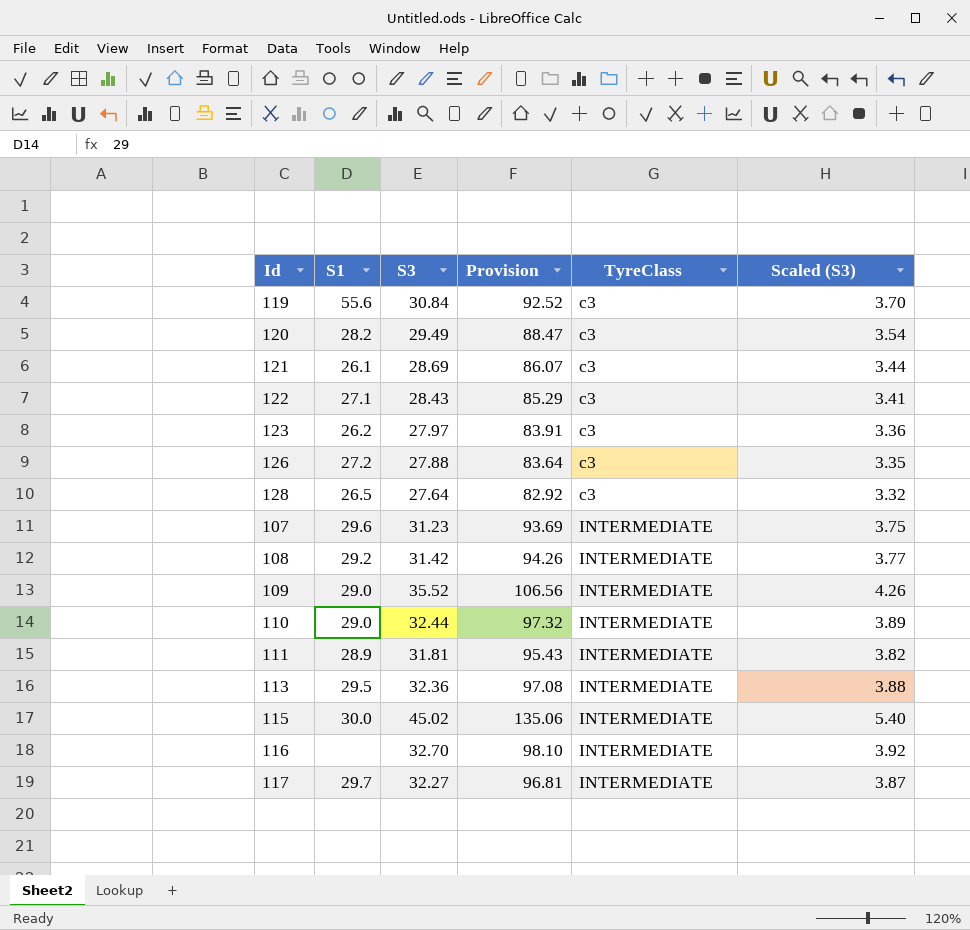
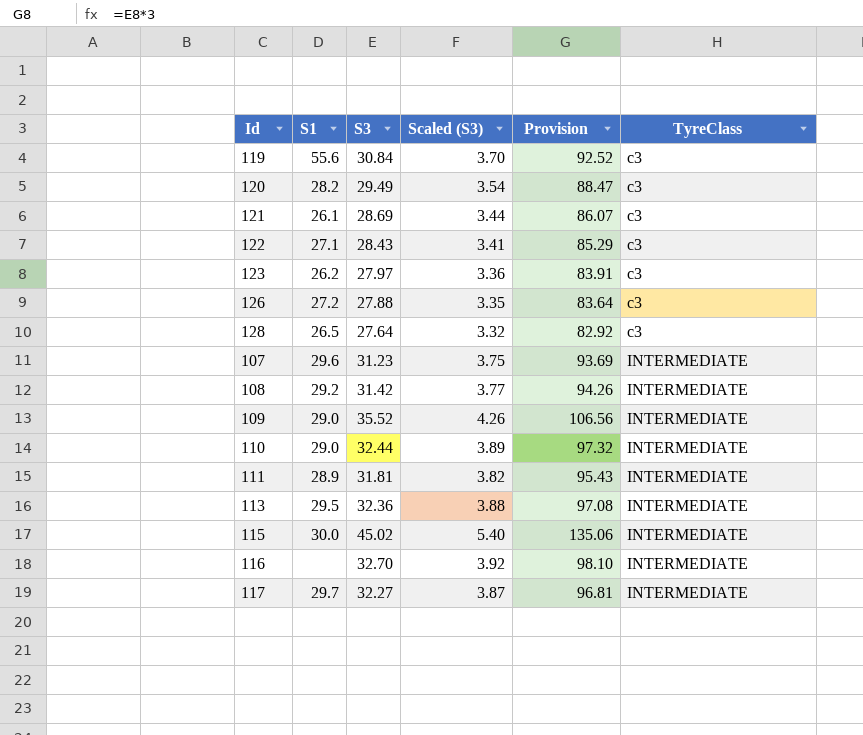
column Scaled (S3) | position: 6 -> 4

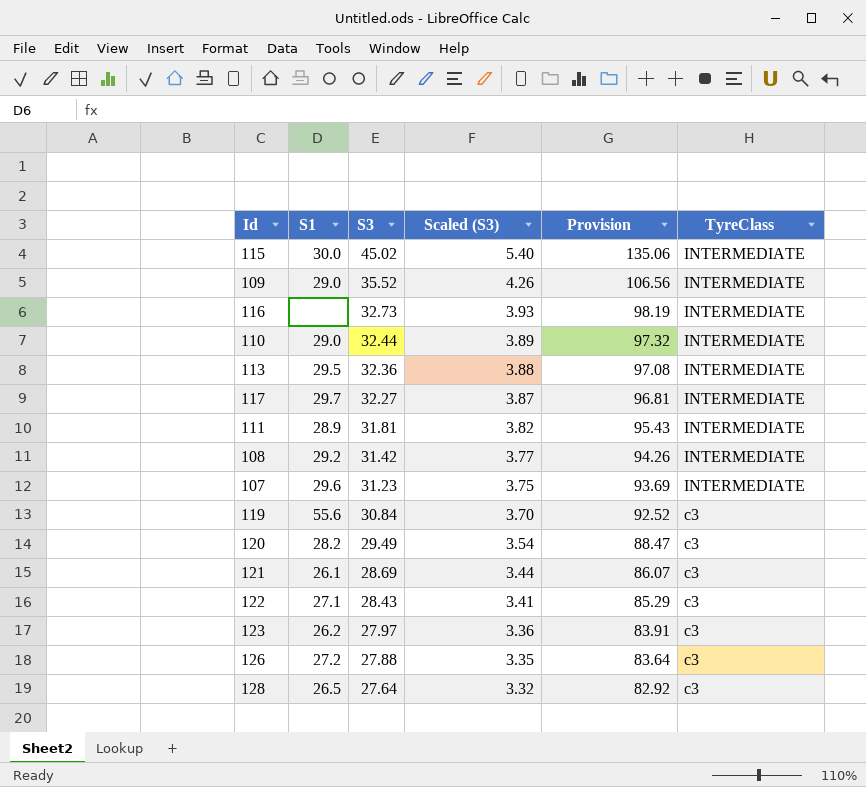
row order: TyreClass ascending -> S3 descending
116 | S3: 32.70 -> 32.73
116 | Scaled (S3): 3.92 -> 3.93
116 | Provision: 98.10 -> 98.19

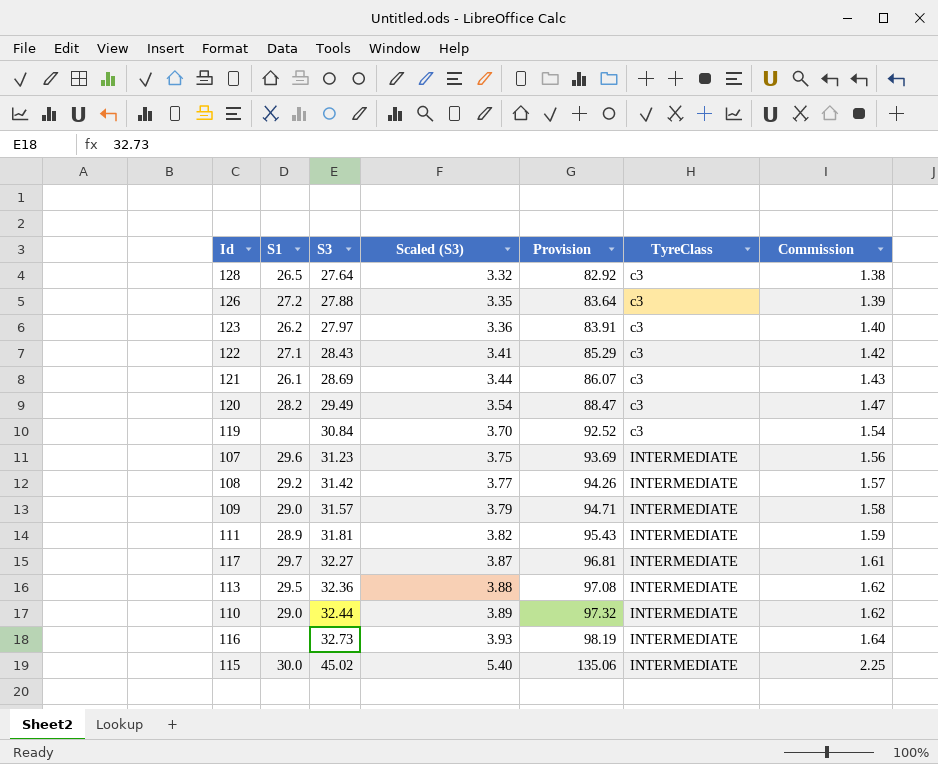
row order: S3 descending -> S3 ascending
column Commission | formula: none -> [S3] * 0.05
119 | S1: 55.6 -> none
109 | S3: 35.52 -> 31.57
109 | Scaled (S3): 4.26 -> 3.79
109 | Provision: 106.56 -> 94.71

